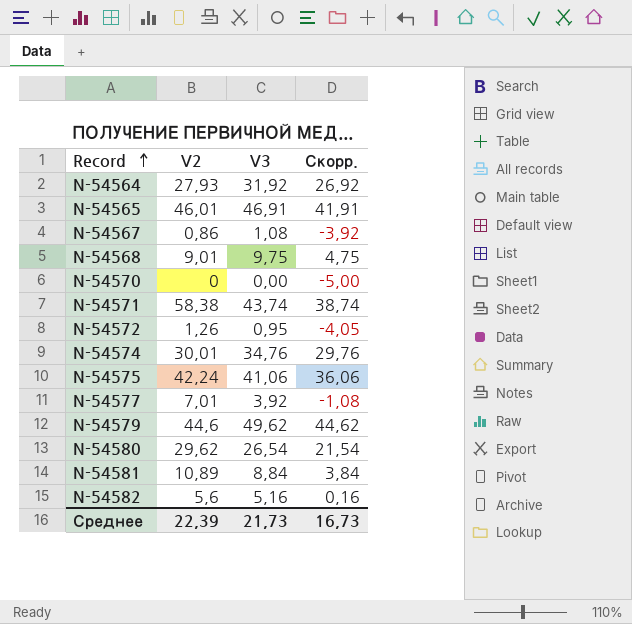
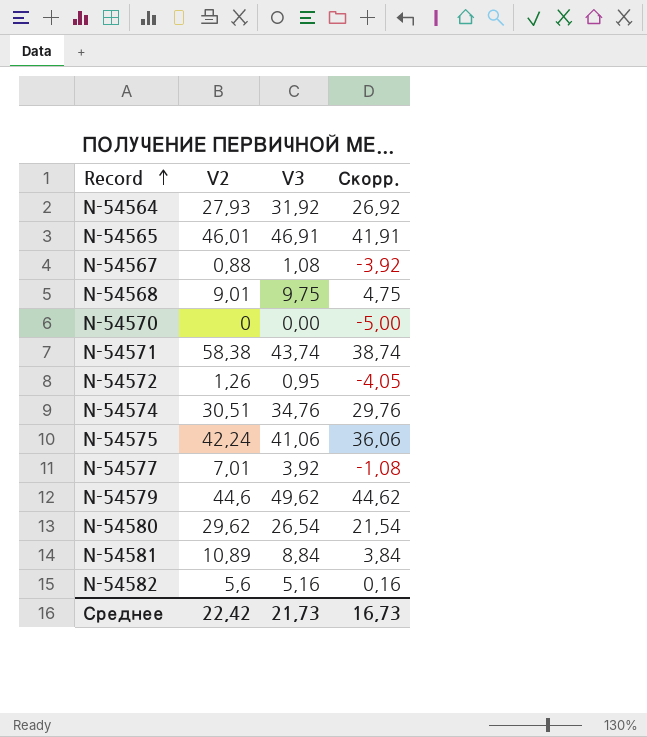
N-54567 | V2: 0,86 -> 0,88
N-54574 | V2: 30,01 -> 30,51
Среднее | V2: 22,39 -> 22,42

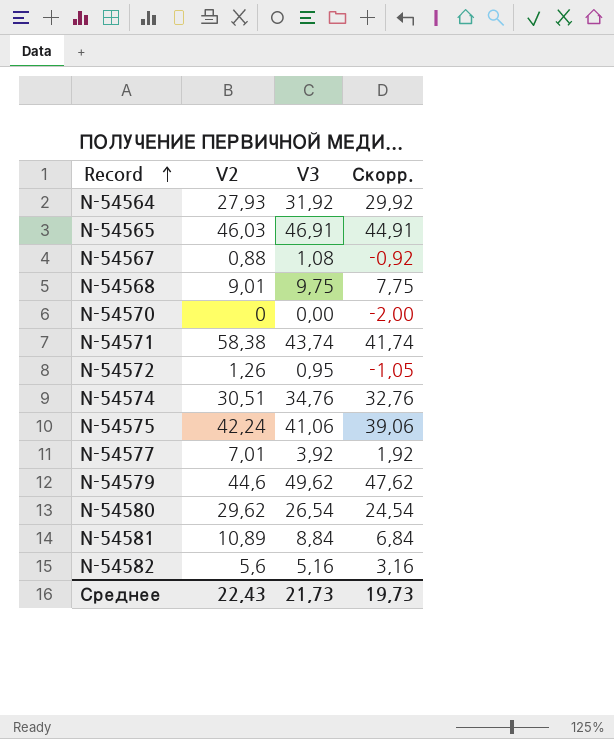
column Скорр. | formula: [V3] - 5 -> [V3] - 2
N-54565 | V2: 46,01 -> 46,03
Среднее | V2: 22,42 -> 22,43
Среднее | Скорр.: 16,73 -> 19,73

